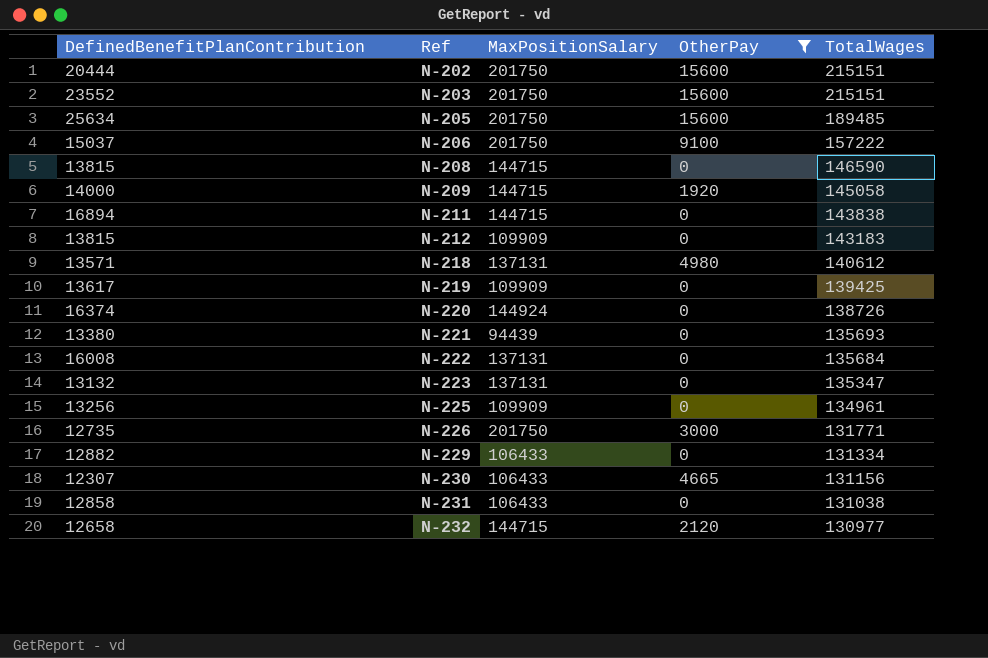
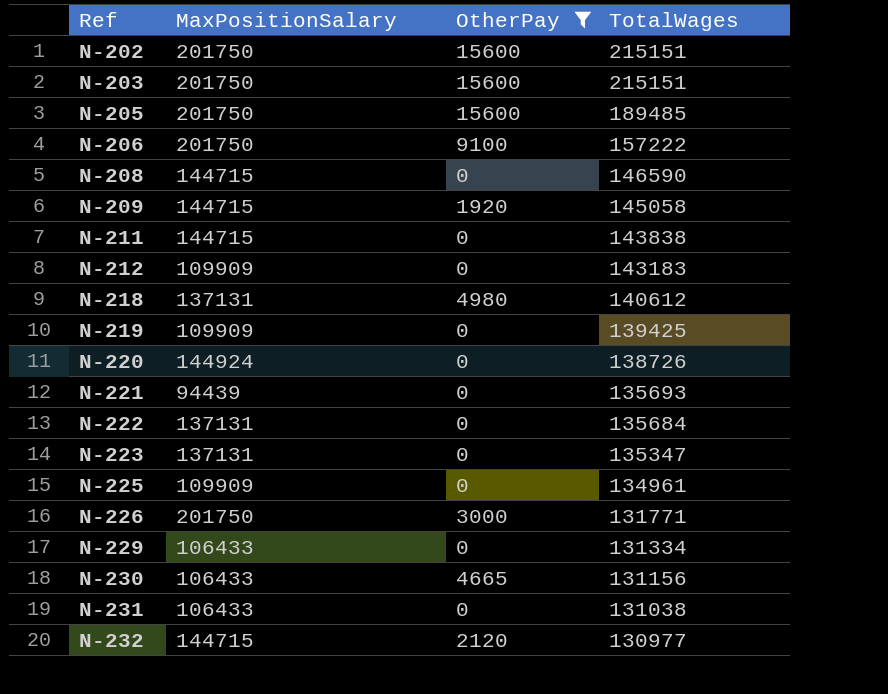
column DefinedBenefitPlanContribution | position: 1 -> none

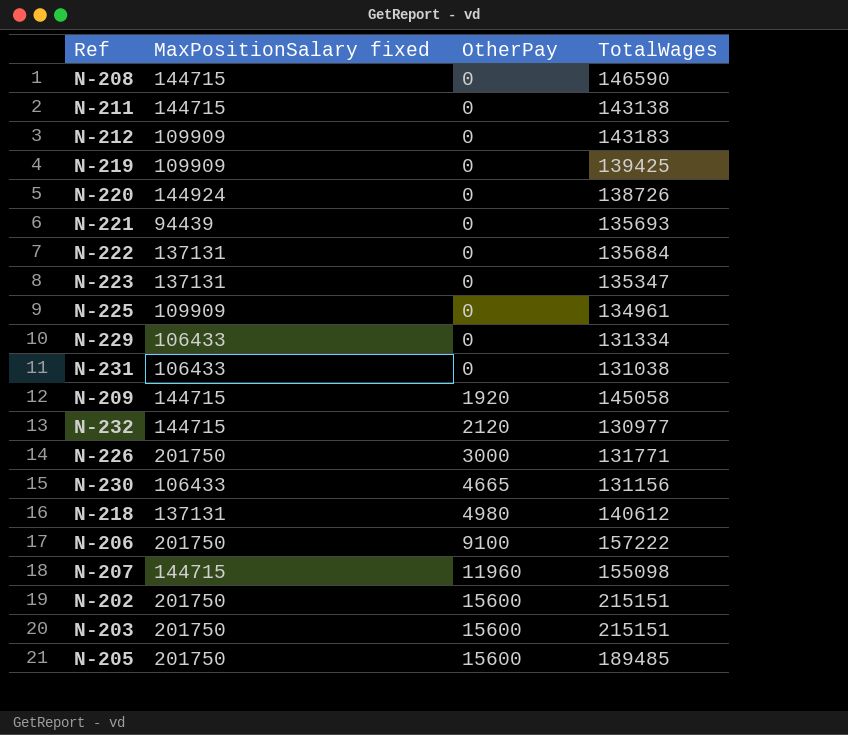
filter: OtherPay != 11960 -> none
row order: Ref ascending -> OtherPay ascending
column name: MaxPositionSalary -> MaxPositionSalary fixed
N-211 | TotalWages: 143838 -> 143138

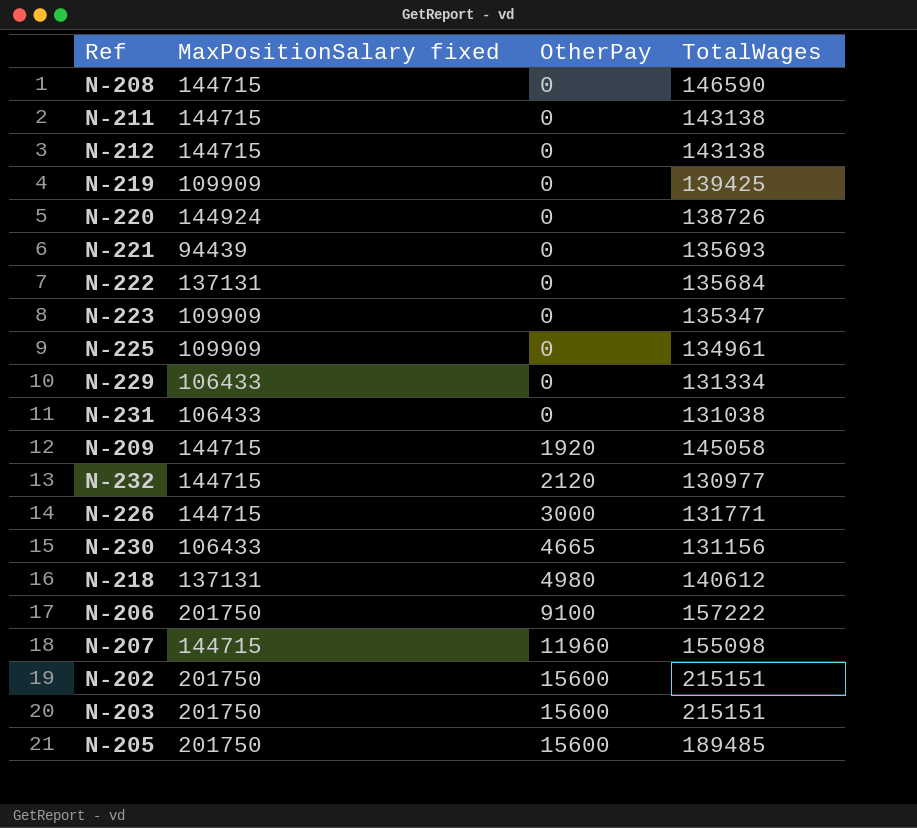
N-212 | MaxPositionSalary fixed: 109909 -> 144715
N-212 | TotalWages: 143183 -> 143138
N-223 | MaxPositionSalary fixed: 137131 -> 109909
N-226 | MaxPositionSalary fixed: 201750 -> 144715

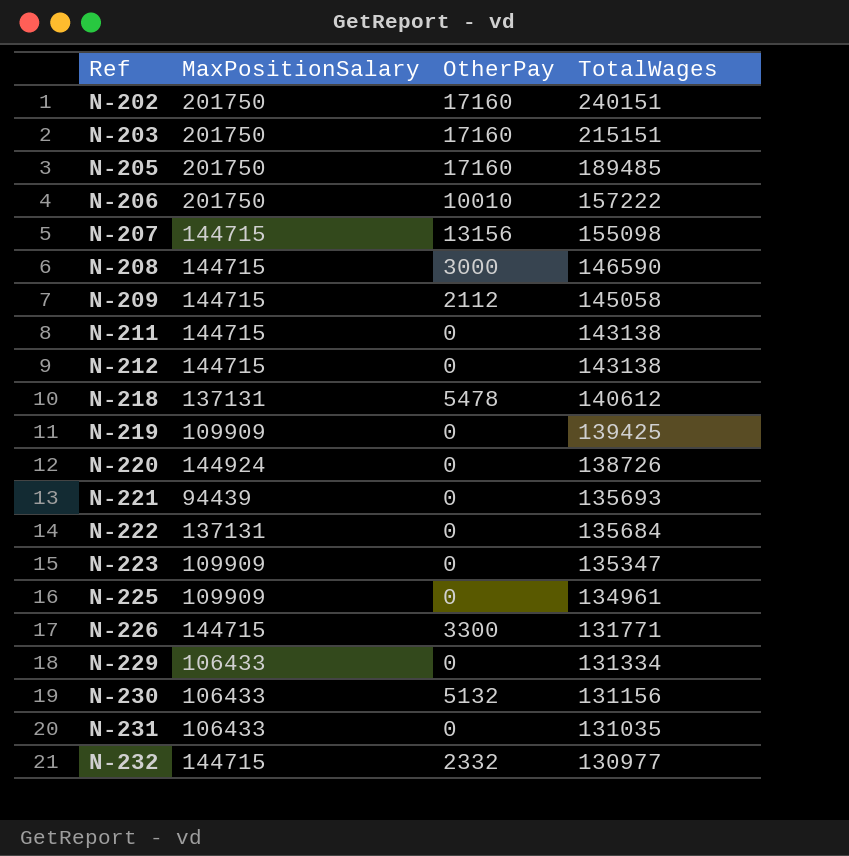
row order: OtherPay ascending -> Ref ascending
column name: MaxPositionSalary fixed -> MaxPositionSalary
N-202 | OtherPay: 15600 -> 17160
N-202 | TotalWages: 215151 -> 240151
N-203 | OtherPay: 15600 -> 17160
N-205 | OtherPay: 15600 -> 17160
N-206 | OtherPay: 9100 -> 10010
N-207 | OtherPay: 11960 -> 13156
N-208 | OtherPay: 0 -> 3000
N-209 | OtherPay: 1920 -> 2112
N-218 | OtherPay: 4980 -> 5478
N-226 | OtherPay: 3000 -> 3300
N-230 | OtherPay: 4665 -> 5132
N-231 | TotalWages: 131038 -> 131035
N-232 | OtherPay: 2120 -> 2332

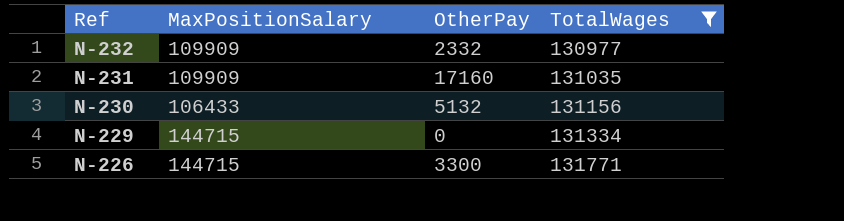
filter: none -> TotalWages <= 131771
row order: Ref ascending -> Ref descending
N-232 | MaxPositionSalary: 144715 -> 109909
N-231 | MaxPositionSalary: 106433 -> 109909
N-231 | OtherPay: 0 -> 17160
N-229 | MaxPositionSalary: 106433 -> 144715

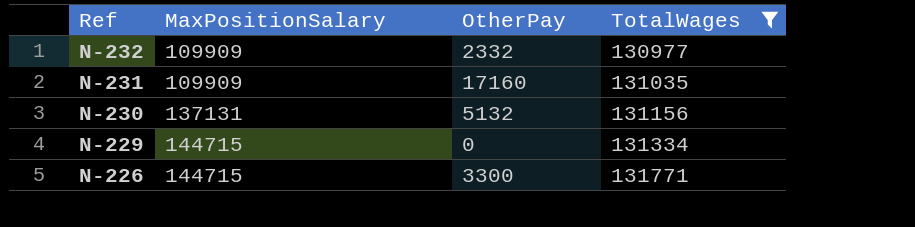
N-230 | MaxPositionSalary: 106433 -> 137131

